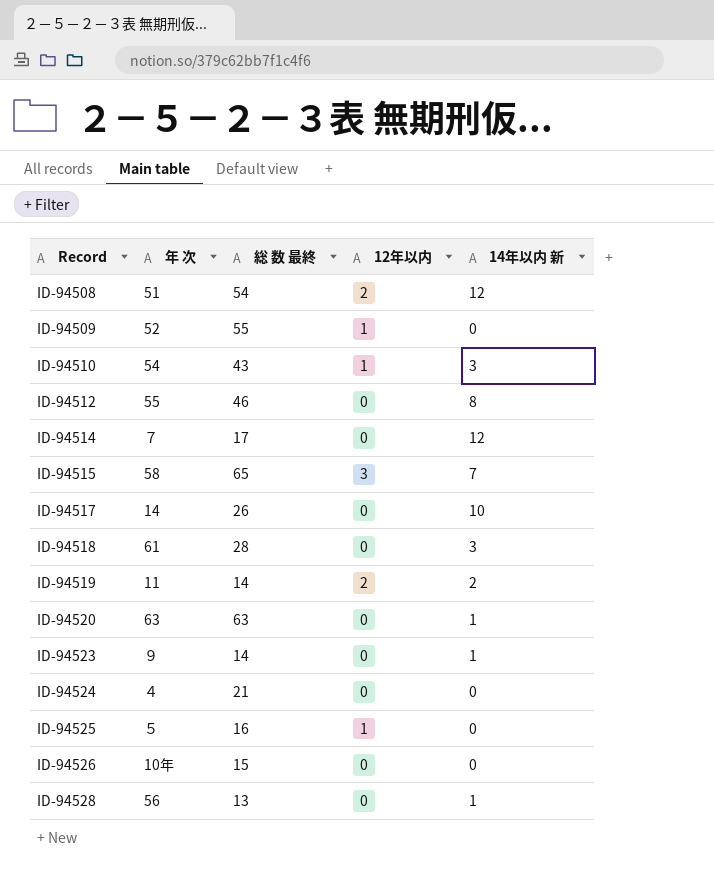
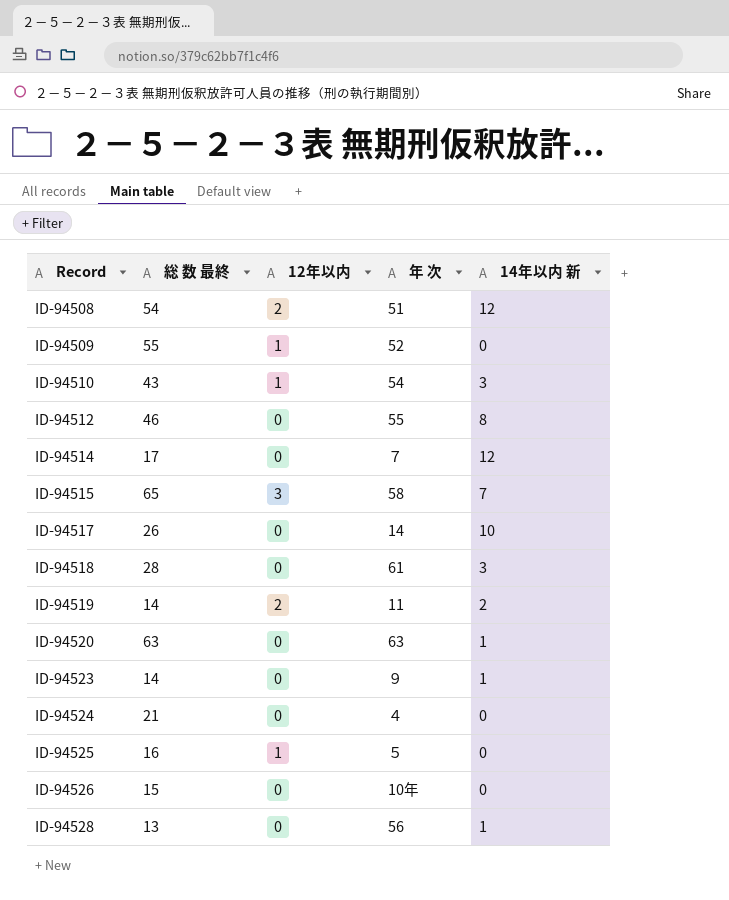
column 年 次 | position: 2 -> 4

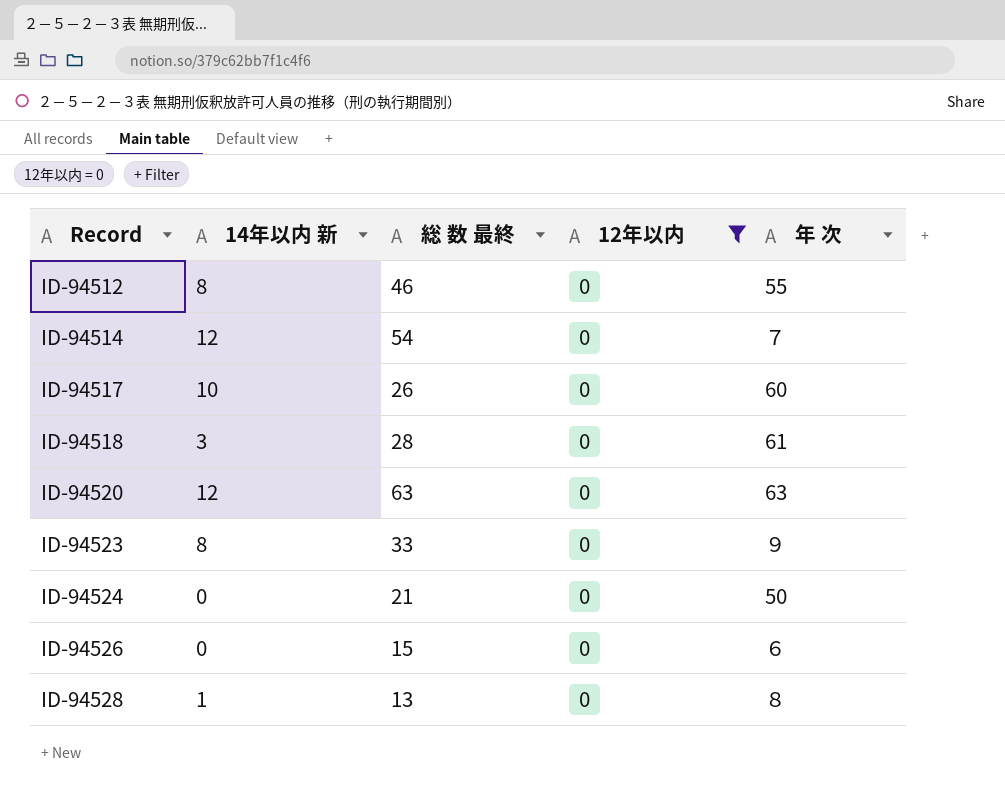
filter: none -> 12年以内 = 0
column 14年以内 新 | position: 5 -> 2
ID-94514 | 総 数 最終: 17 -> 54
ID-94517 | 年 次: 14 -> 60
ID-94520 | 14年以内 新: 1 -> 12
ID-94523 | 14年以内 新: 1 -> 8
ID-94523 | 総 数 最終: 14 -> 33
ID-94524 | 年 次: ４ -> 50
ID-94526 | 年 次: 10年 -> ６
ID-94528 | 年 次: 56 -> ８

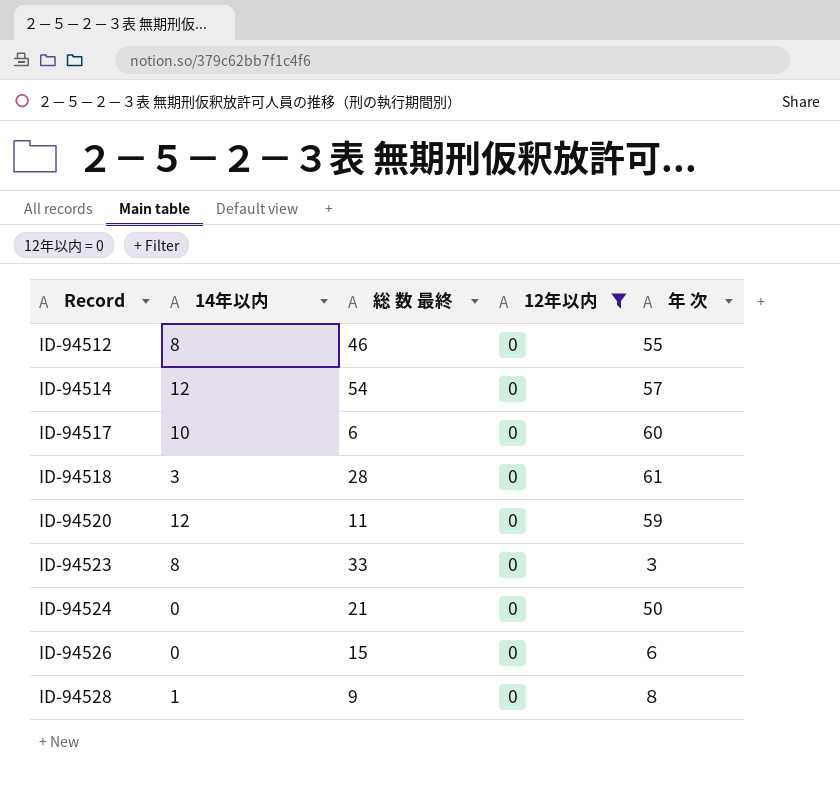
column name: 14年以内 新 -> 14年以内
ID-94514 | 年 次: ７ -> 57
ID-94517 | 総 数 最終: 26 -> 6
ID-94520 | 総 数 最終: 63 -> 11
ID-94520 | 年 次: 63 -> 59
ID-94523 | 年 次: ９ -> ３
ID-94528 | 総 数 最終: 13 -> 9

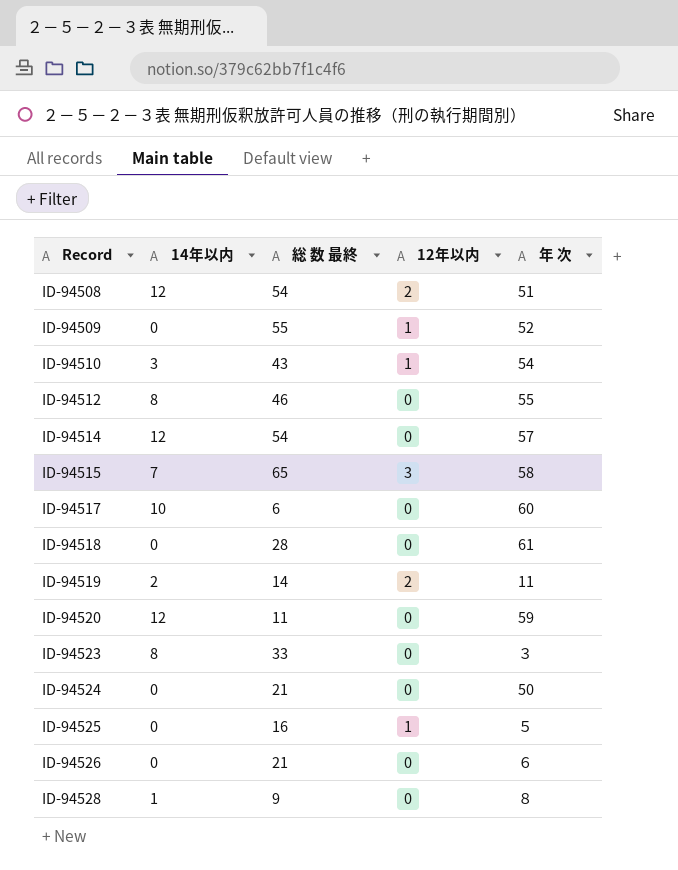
filter: 12年以内 = 0 -> none
ID-94518 | 14年以内: 3 -> 0
ID-94526 | 総 数 最終: 15 -> 21

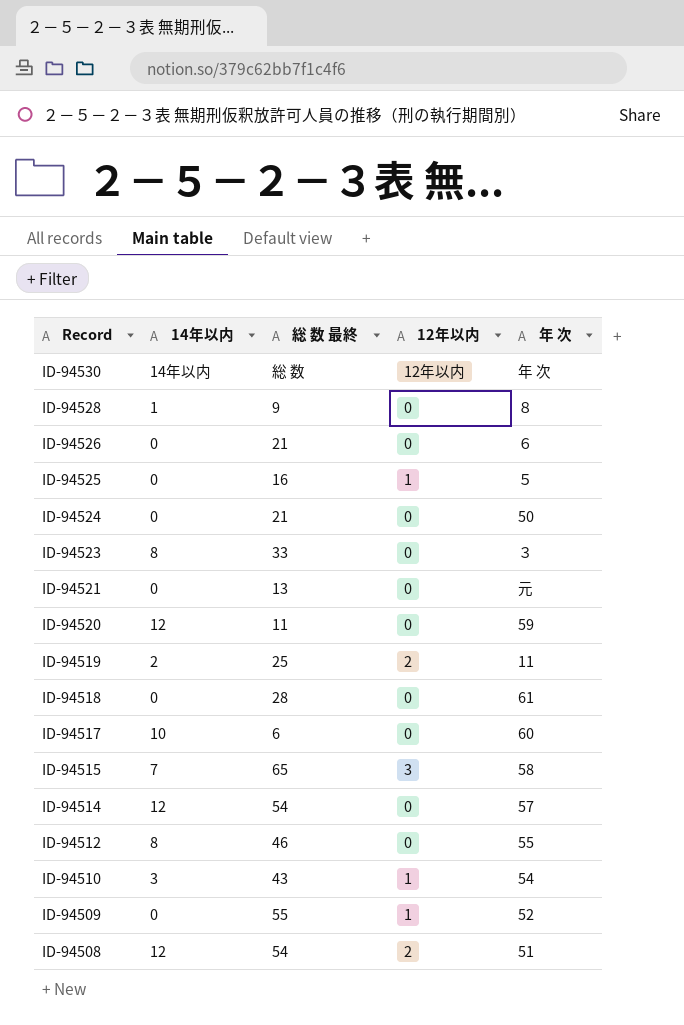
row order: Record ascending -> Record descending
row ID-94530: none -> 14年以内 | 総 数 | 12年以内 | 年 次
row ID-94521: none -> 0 | 13 | 0 | 元
ID-94519 | 総 数 最終: 14 -> 25

